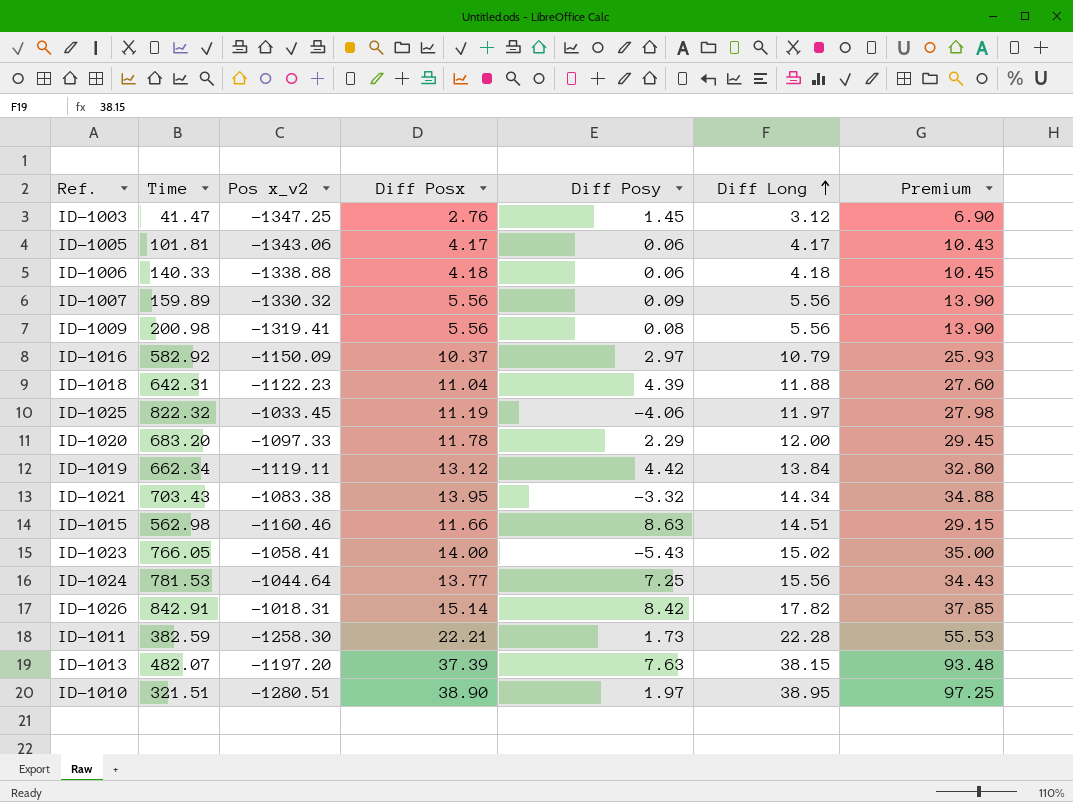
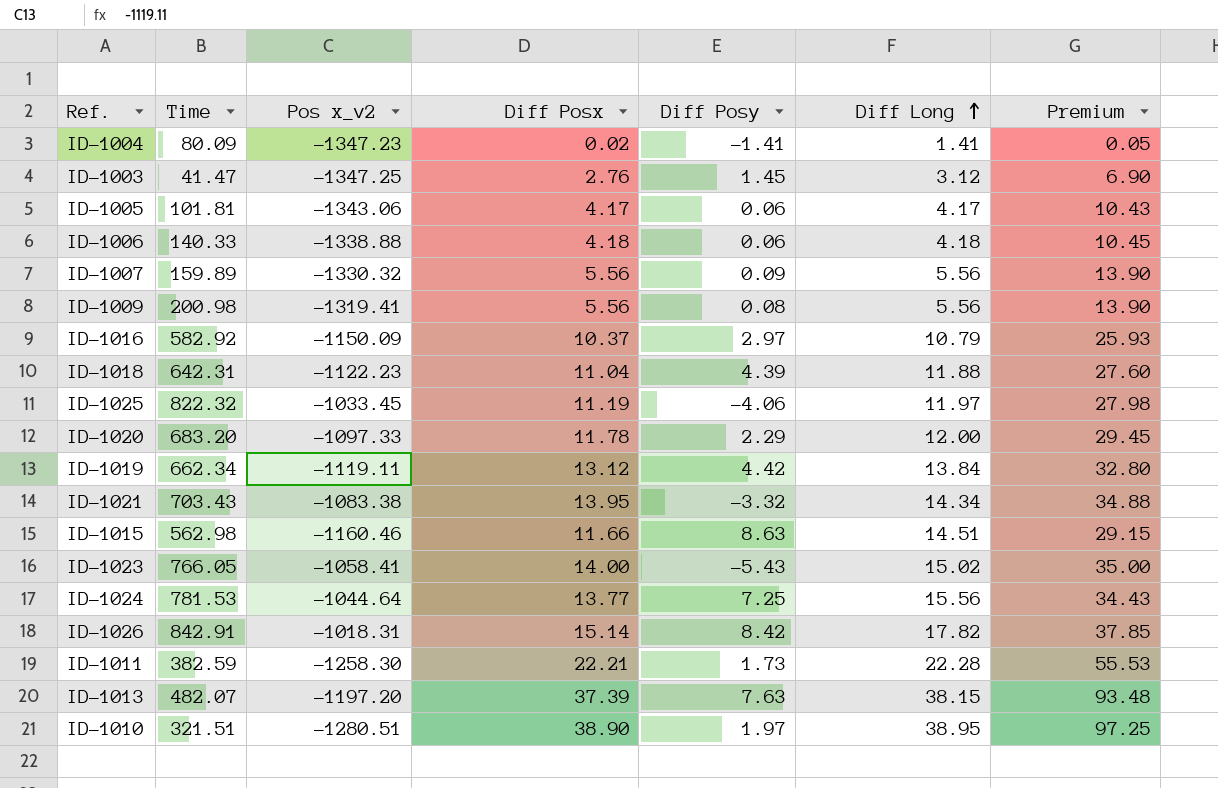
row ID-1004: none -> 80.09 | -1347.23 | 0.02 | -1.41 | 1.41 | 0.05

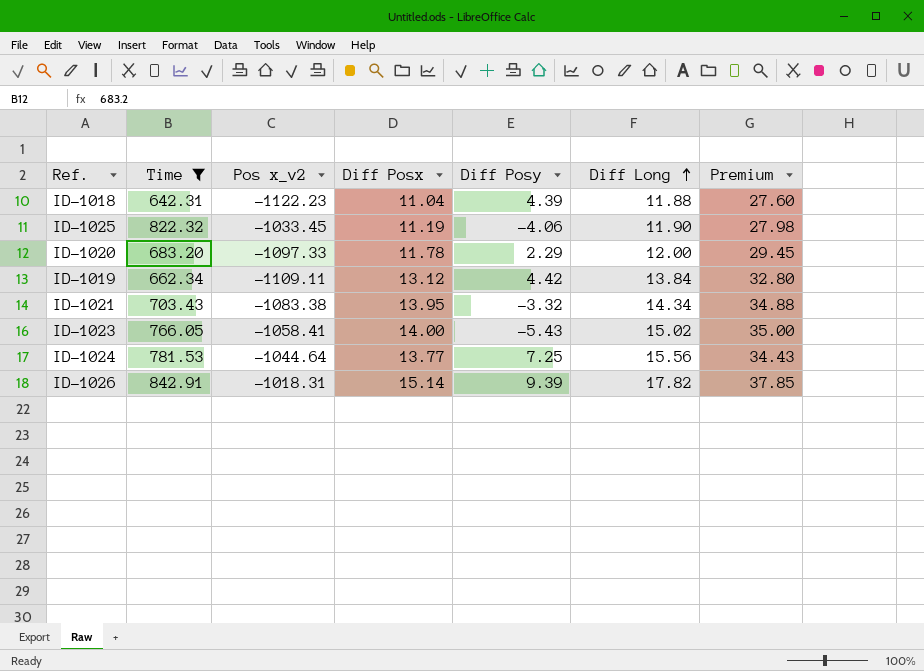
filter: none -> Time >= 642.31
ID-1025 | Diff Long: 11.97 -> 11.90
ID-1019 | Pos x_v2: -1119.11 -> -1109.11
ID-1026 | Diff Posy: 8.42 -> 9.39

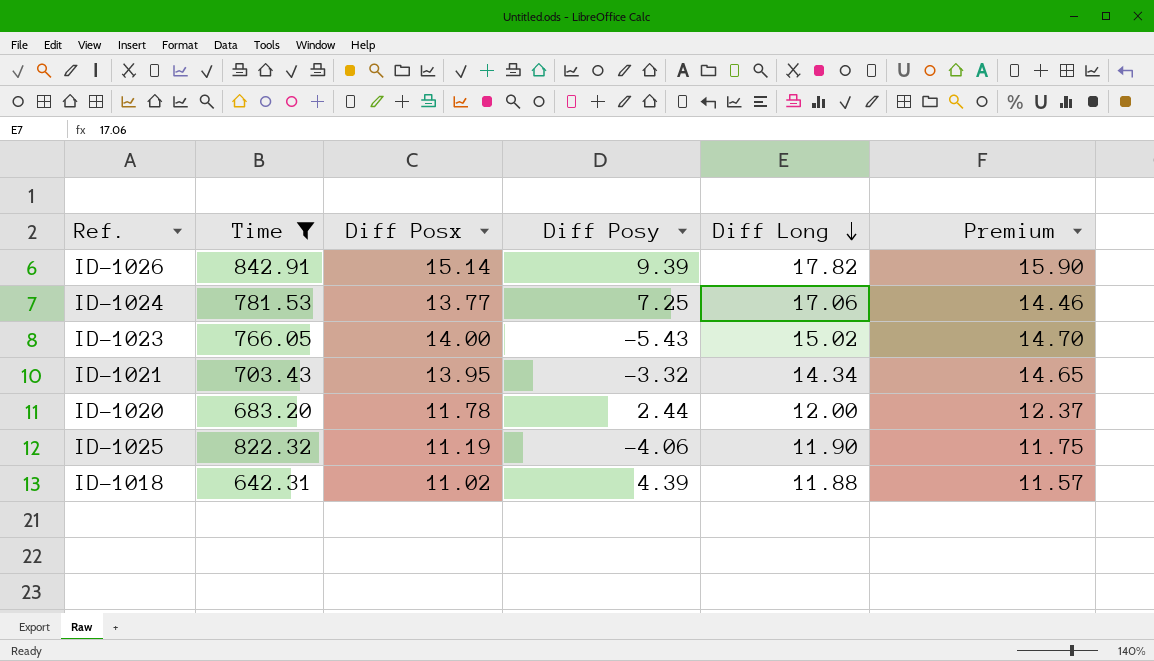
row order: Diff Long ascending -> Diff Long descending
column Pos x_v2 | position: 3 -> none
column Premium | formula: [Diff Posx] * 2.5 -> [Diff Posx] * 1.05
row ID-1019: 662.34 | -1109.11 | 13.12 | 4.42 | 13.84 | 32.80 -> none
ID-1024 | Diff Long: 15.56 -> 17.06
ID-1020 | Diff Posy: 2.29 -> 2.44
ID-1018 | Diff Posx: 11.04 -> 11.02

